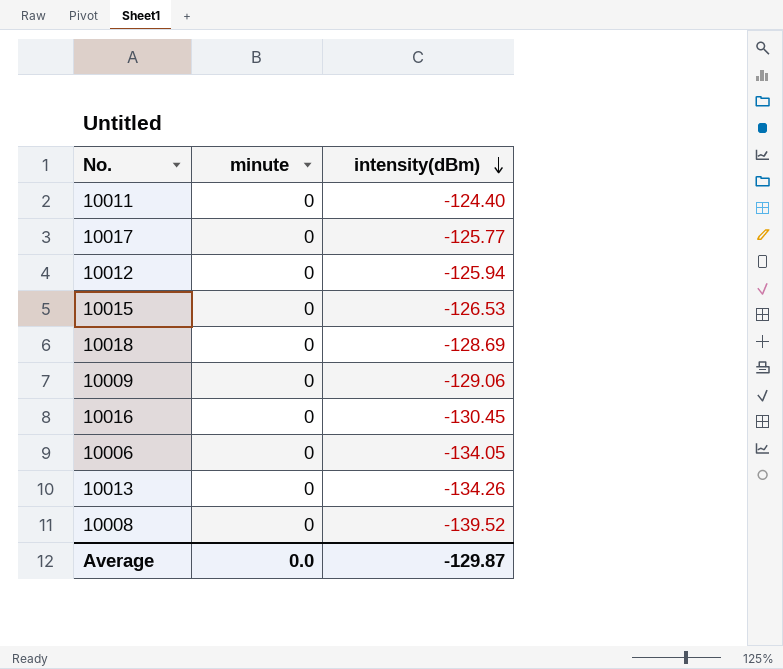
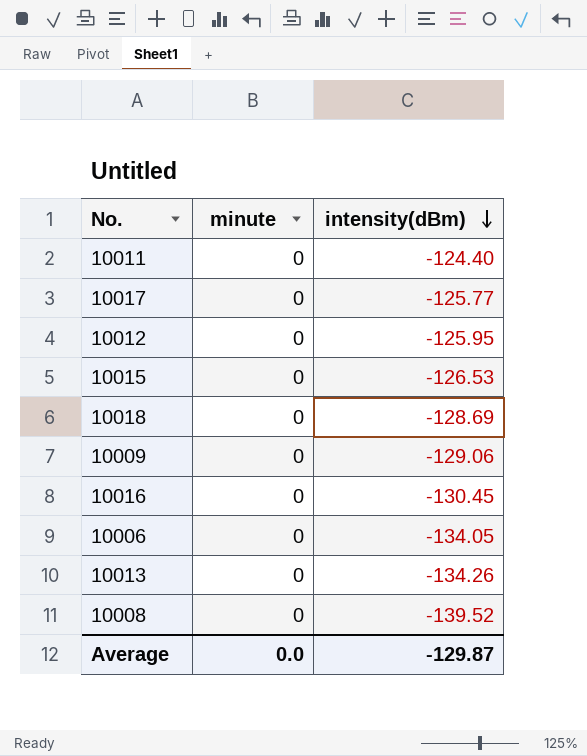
10012 | intensity(dBm): -125.94 -> -125.95

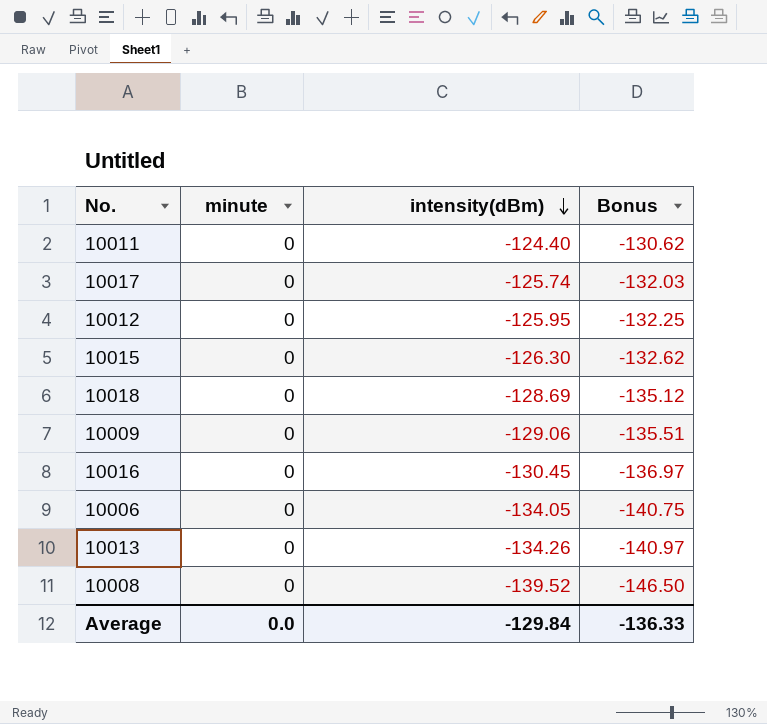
column Bonus | formula: none -> [intensity(dBm)] * 1.05
10017 | intensity(dBm): -125.77 -> -125.74
10015 | intensity(dBm): -126.53 -> -126.30
Average | intensity(dBm): -129.87 -> -129.84

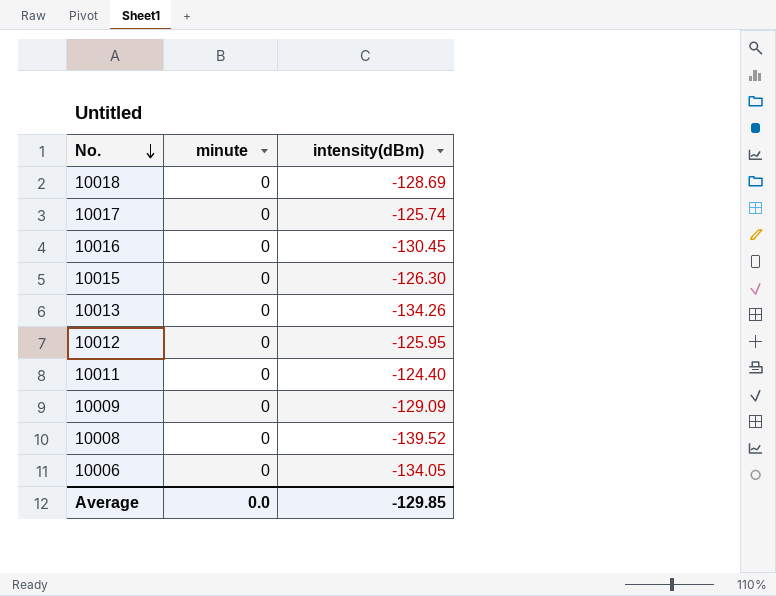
row order: intensity(dBm) descending -> No. descending
column Bonus | formula: [intensity(dBm)] * 1.05 -> none
10009 | intensity(dBm): -129.06 -> -129.09
Average | intensity(dBm): -129.84 -> -129.85

